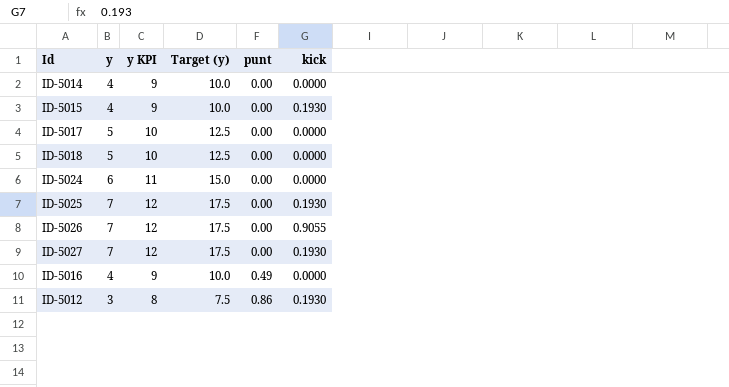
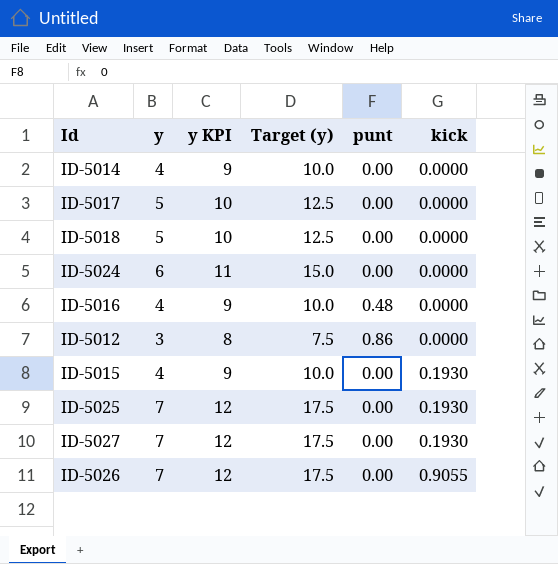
row order: punt ascending -> kick ascending
ID-5016 | punt: 0.49 -> 0.48
ID-5012 | kick: 0.1930 -> 0.0000

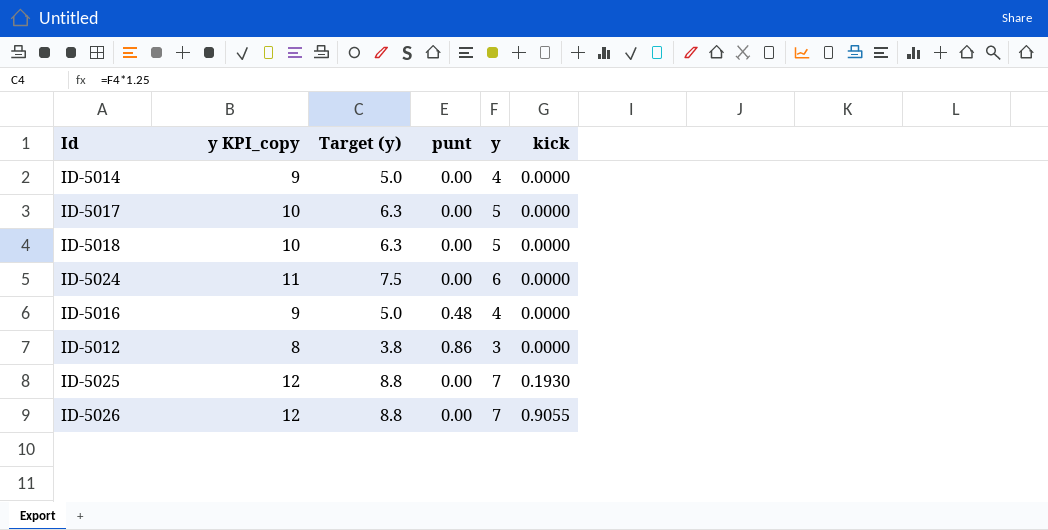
column name: y KPI -> y KPI_copy
column Target (y) | formula: [y] * 2.5 -> [y] * 1.25
column y | position: 2 -> 5
row ID-5015: 4 | 9 | 10.0 | 0.00 | 0.1930 -> none
row ID-5027: 7 | 12 | 17.5 | 0.00 | 0.1930 -> none

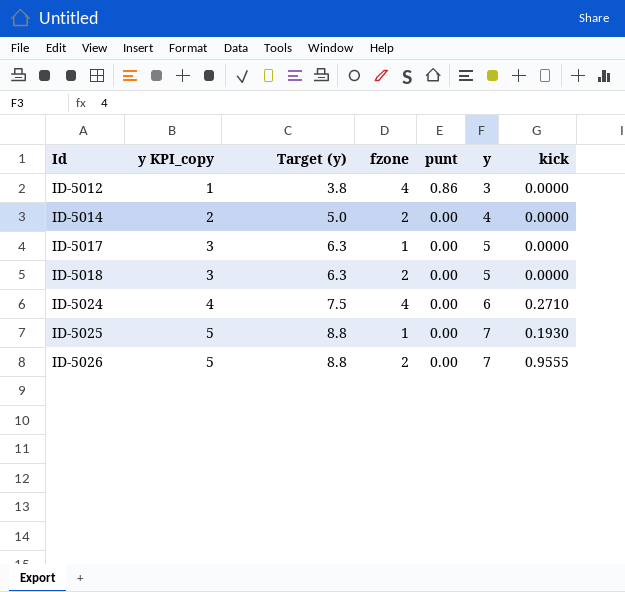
row order: kick ascending -> Id ascending
column y KPI_copy | formula: [y] + 5 -> [y] - 2
column fzone | position: none -> 4
row ID-5016: 9 | 5.0 | 0.48 | 4 | 0.0000 -> none
ID-5024 | kick: 0.0000 -> 0.2710
ID-5026 | kick: 0.9055 -> 0.9555

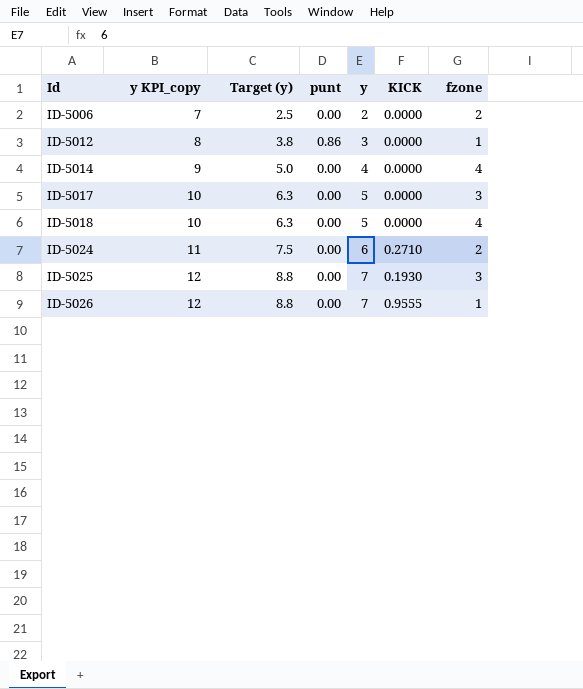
column y KPI_copy | formula: [y] - 2 -> [y] + 5
column name: kick -> KICK
column fzone | position: 4 -> 7
row ID-5006: none -> 7 | 2.5 | 0.00 | 2 | 0.0000 | 2
ID-5012 | fzone: 4 -> 1
ID-5014 | fzone: 2 -> 4
ID-5017 | fzone: 1 -> 3
ID-5018 | fzone: 2 -> 4
ID-5024 | fzone: 4 -> 2
ID-5025 | fzone: 1 -> 3
ID-5026 | fzone: 2 -> 1

